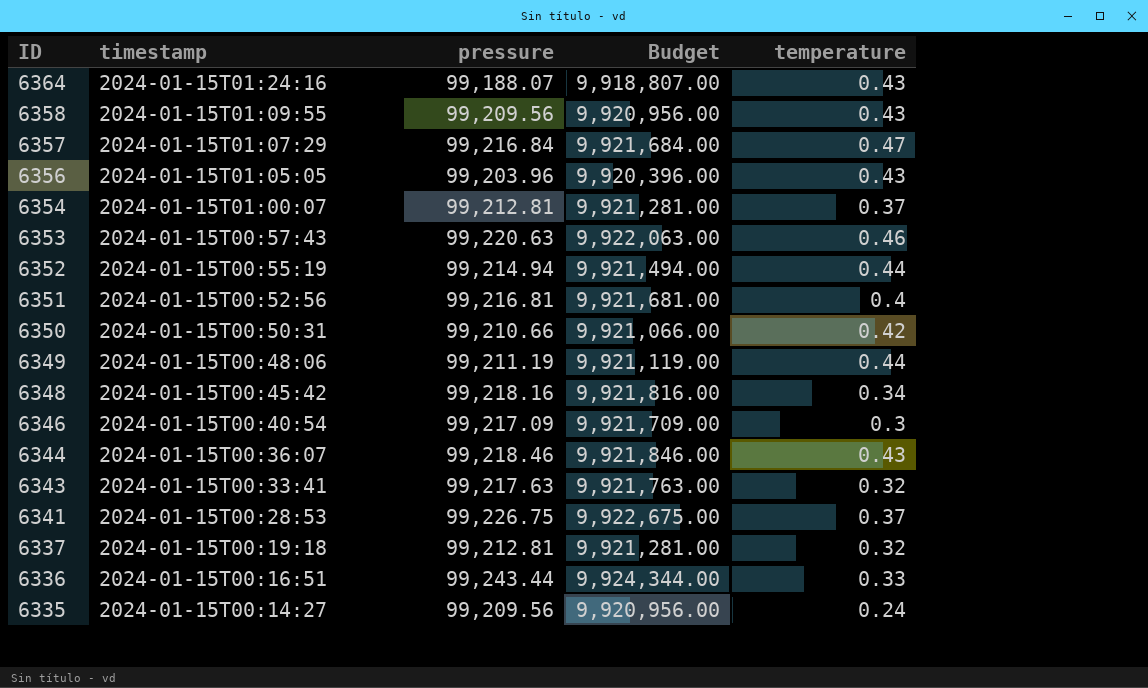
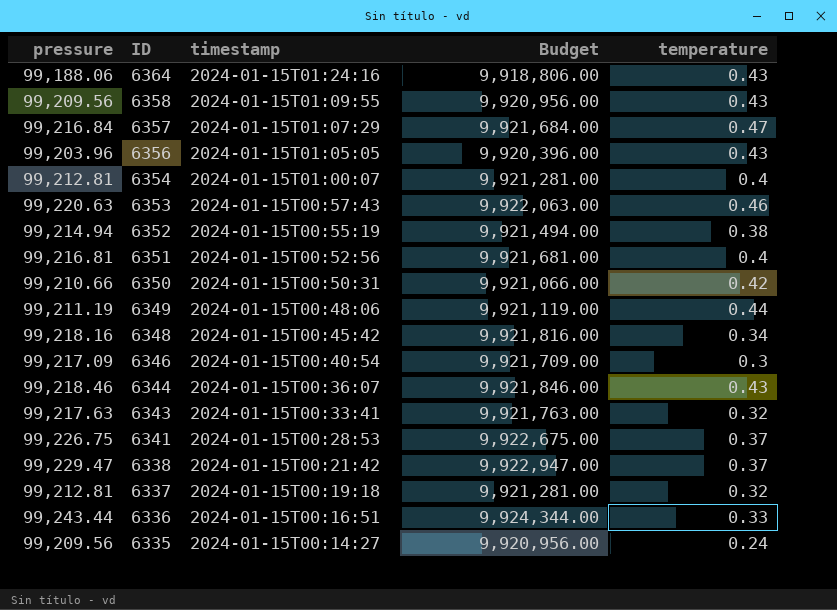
column pressure | position: 3 -> 1
6364 | pressure: 99,188.07 -> 99,188.06
6364 | Budget: 9,918,807.00 -> 9,918,806.00
6354 | temperature: 0.37 -> 0.4
6352 | temperature: 0.44 -> 0.38
row 6338: none -> 99,229.47 | 2024-01-15T00:21:42 | 9,922,947.00 | 0.37

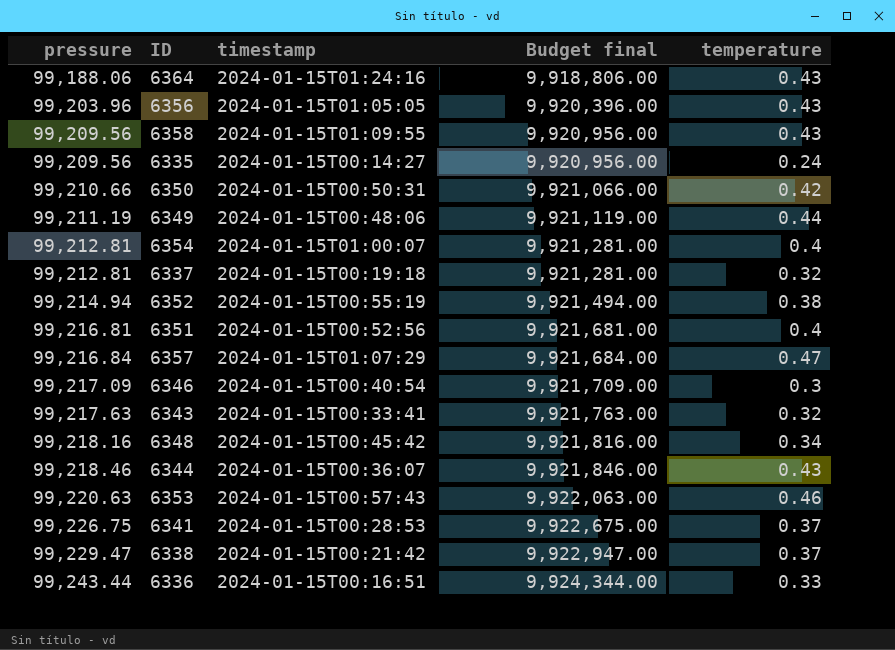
row order: ID descending -> pressure ascending
column name: Budget -> Budget final

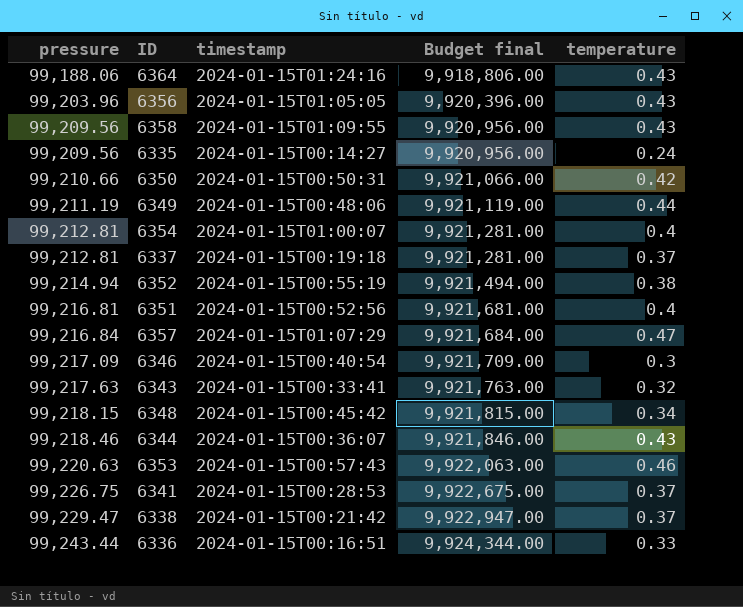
6337 | temperature: 0.32 -> 0.37
6348 | pressure: 99,218.16 -> 99,218.15
6348 | Budget final: 9,921,816.00 -> 9,921,815.00

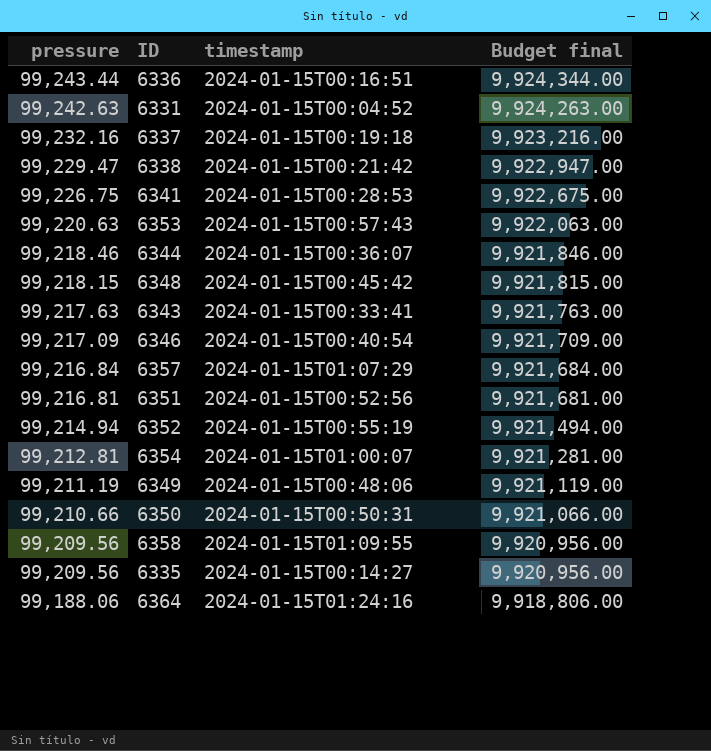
row order: pressure ascending -> pressure descending
column temperature | position: 5 -> none
row 6356: 99,203.96 | 2024-01-15T01:05:05 | 9,920,396.00 | 0.43 -> none
row 6331: none -> 99,242.63 | 2024-01-15T00:04:52 | 9,924,263.00
6337 | pressure: 99,212.81 -> 99,232.16
6337 | Budget final: 9,921,281.00 -> 9,923,216.00

